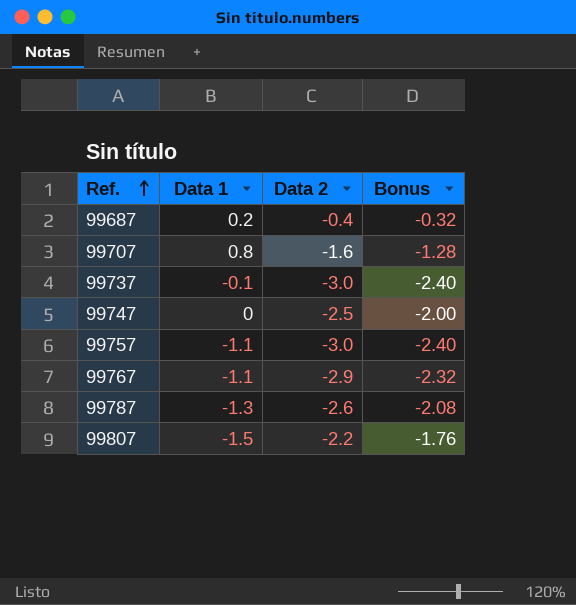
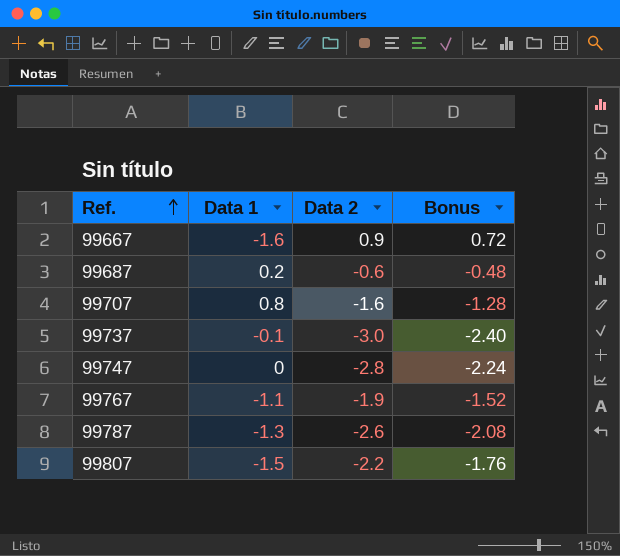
row 99757: -1.1 | -3.0 | -2.40 -> none
row 99667: none -> -1.6 | 0.9 | 0.72
99687 | Data 2: -0.4 -> -0.6
99687 | Bonus: -0.32 -> -0.48
99747 | Data 2: -2.5 -> -2.8
99747 | Bonus: -2.00 -> -2.24
99767 | Data 2: -2.9 -> -1.9
99767 | Bonus: -2.32 -> -1.52

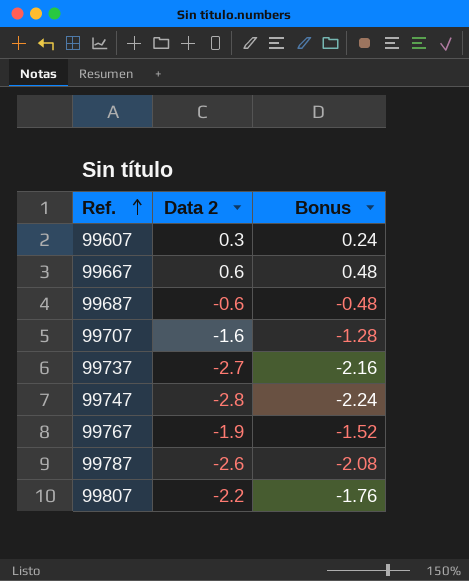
column Data 1 | position: 2 -> none
row 99607: none -> 0.3 | 0.24
99667 | Data 2: 0.9 -> 0.6
99667 | Bonus: 0.72 -> 0.48
99737 | Data 2: -3.0 -> -2.7
99737 | Bonus: -2.40 -> -2.16

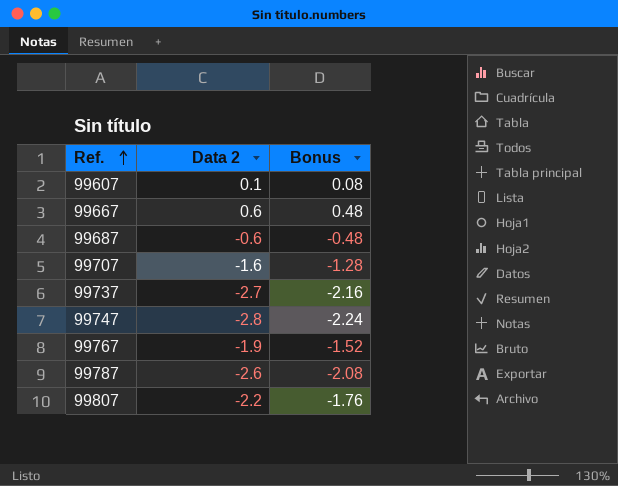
99607 | Data 2: 0.3 -> 0.1
99607 | Bonus: 0.24 -> 0.08

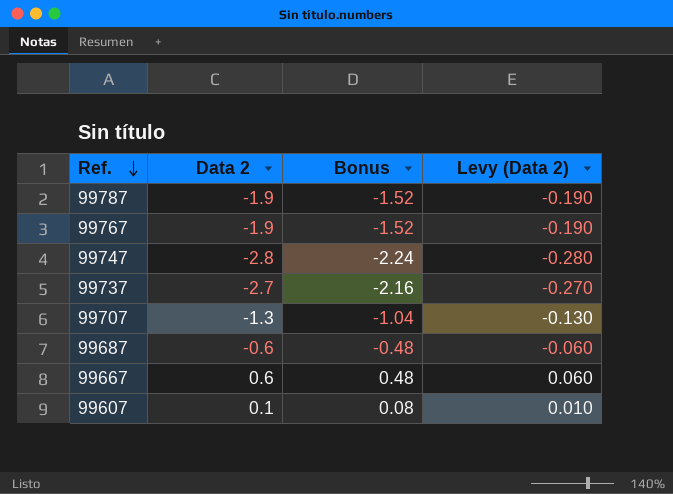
row order: Ref. ascending -> Ref. descending
column Levy (Data 2) | formula: none -> [Data 2] * 0.1
row 99807: -2.2 | -1.76 -> none
99787 | Data 2: -2.6 -> -1.9
99787 | Bonus: -2.08 -> -1.52
99707 | Data 2: -1.6 -> -1.3
99707 | Bonus: -1.28 -> -1.04

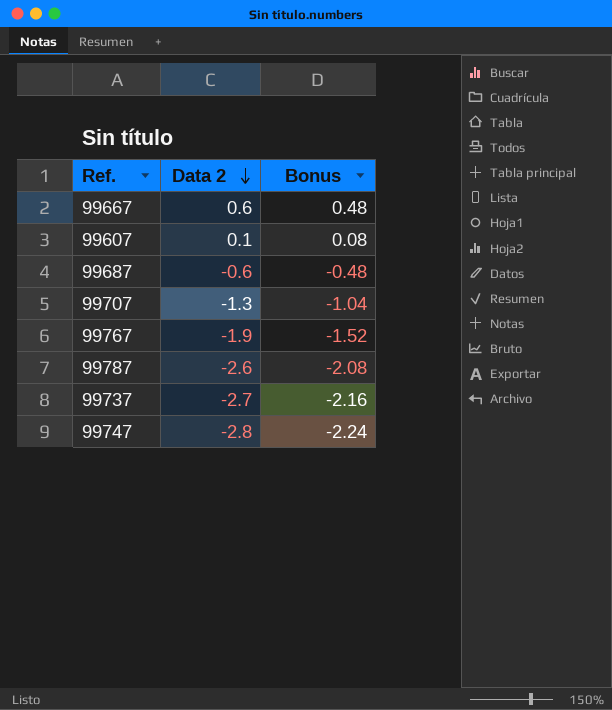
row order: Ref. descending -> Data 2 descending
column Levy (Data 2) | formula: [Data 2] * 0.1 -> none
99787 | Data 2: -1.9 -> -2.6
99787 | Bonus: -1.52 -> -2.08

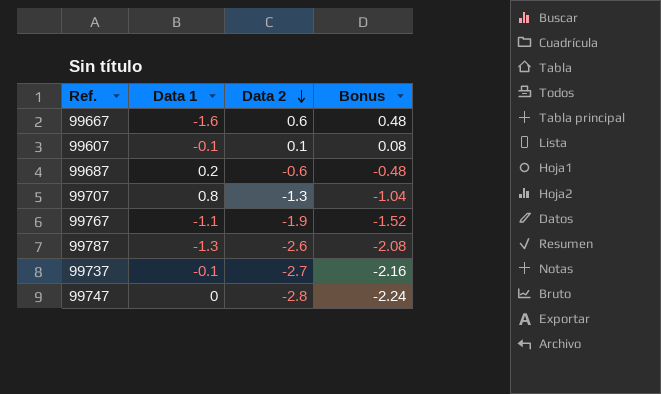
column Data 1 | position: none -> 2

